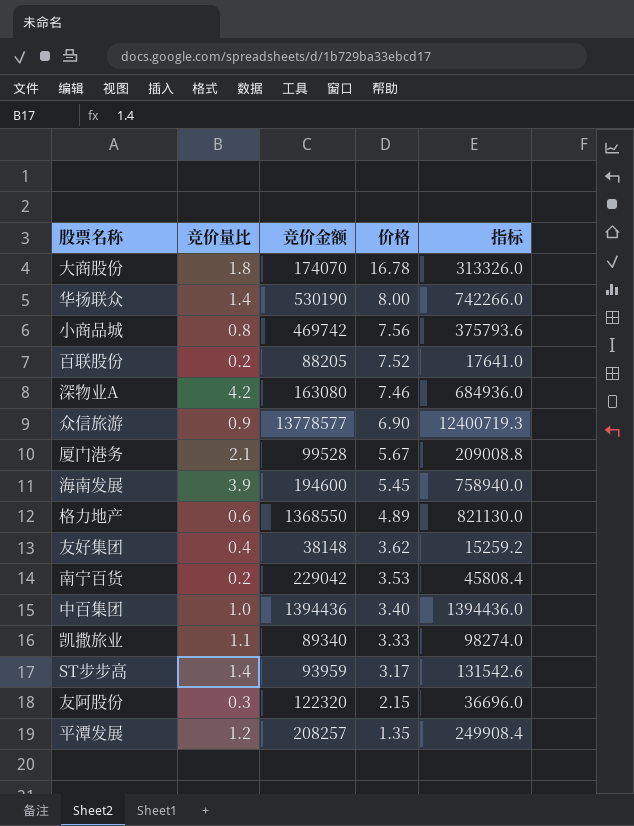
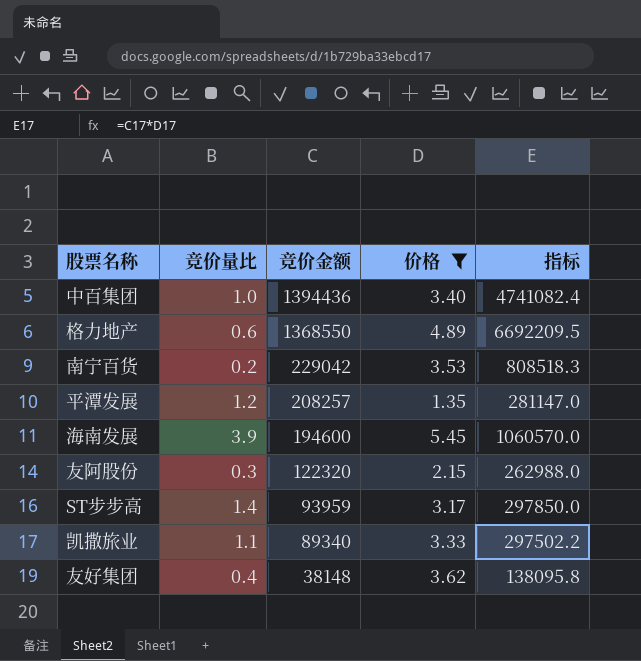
filter: none -> 价格 <= 5.45
row order: 价格 descending -> 竞价金额 descending
column 指标 | formula: [竞价量比] * [竞价金额] -> [竞价金额] * [价格]

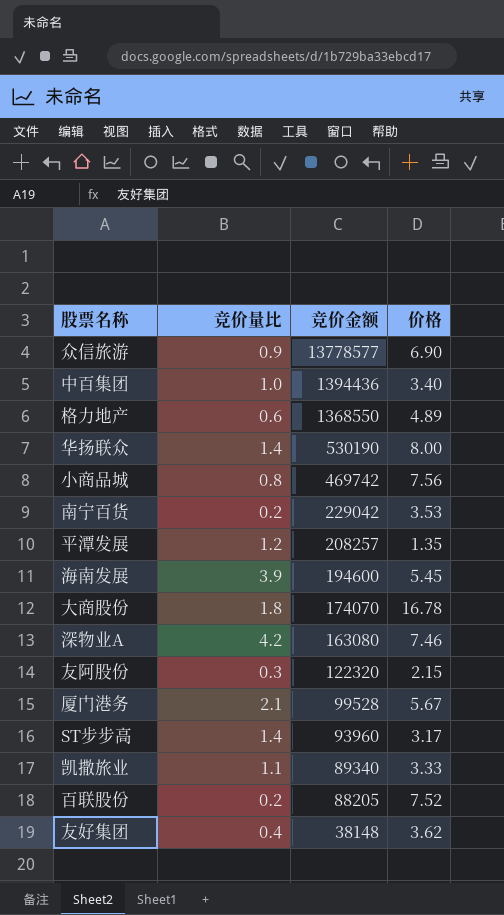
filter: 价格 <= 5.45 -> none
column 指标 | formula: [竞价金额] * [价格] -> none
ST步步高 | 竞价金额: 93959 -> 93960

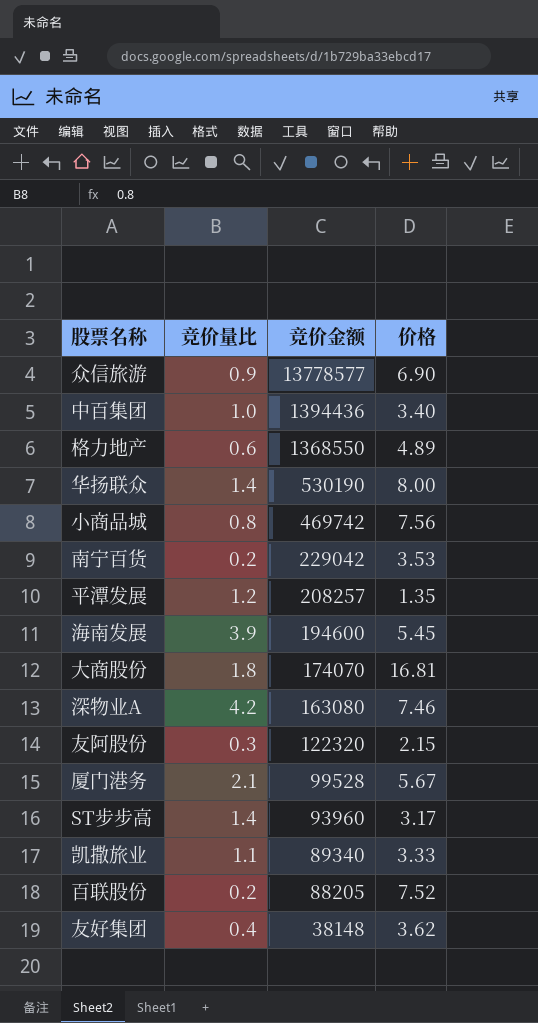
大商股份 | 价格: 16.78 -> 16.81

